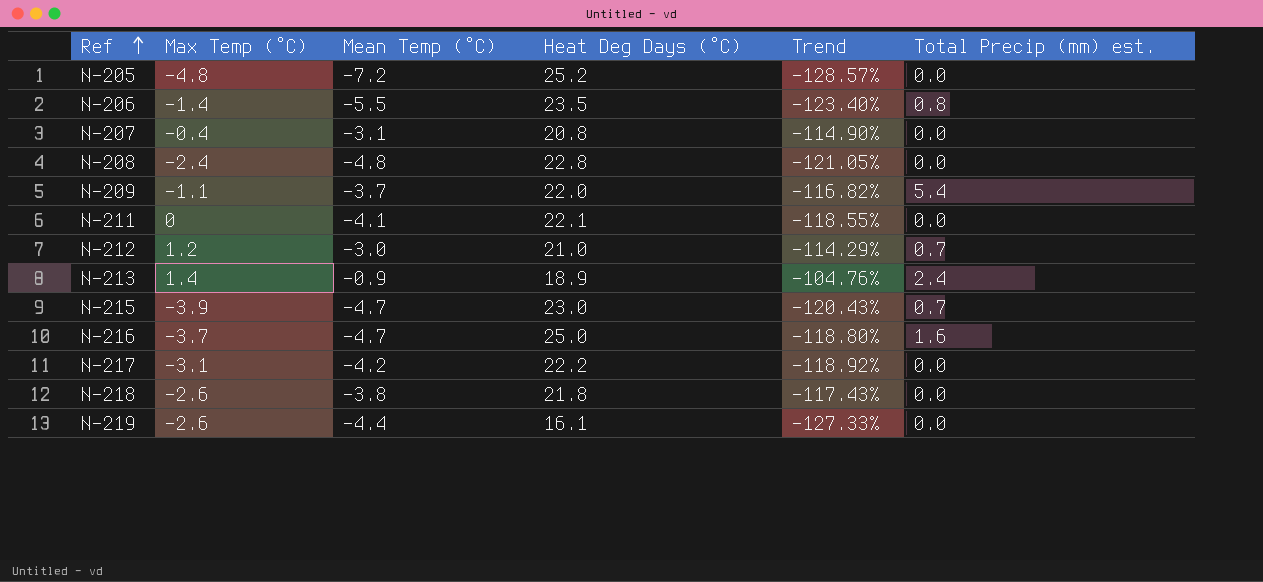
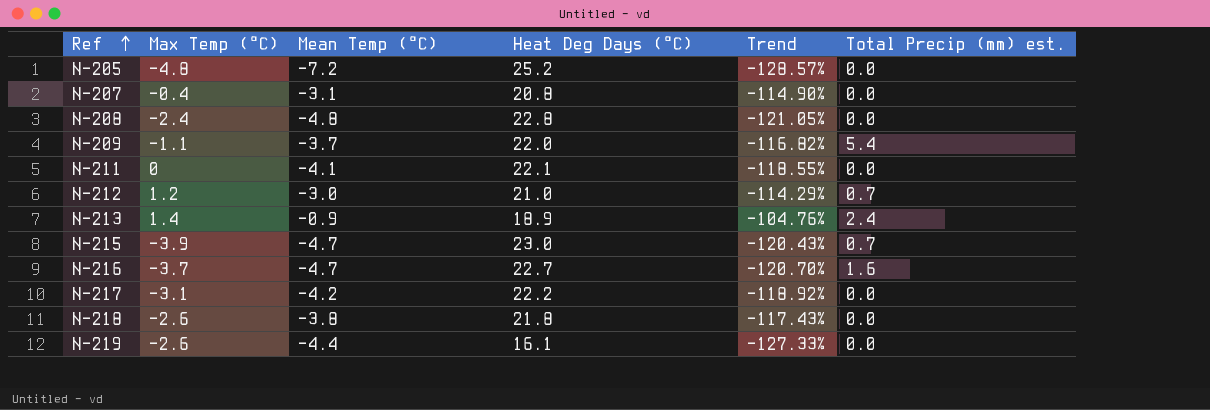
row N-206: -1.4 | -5.5 | 23.5 | -123.40% | 0.8 -> none
N-216 | Heat Deg Days (°C): 25.0 -> 22.7
N-216 | Trend: -118.80% -> -120.70%

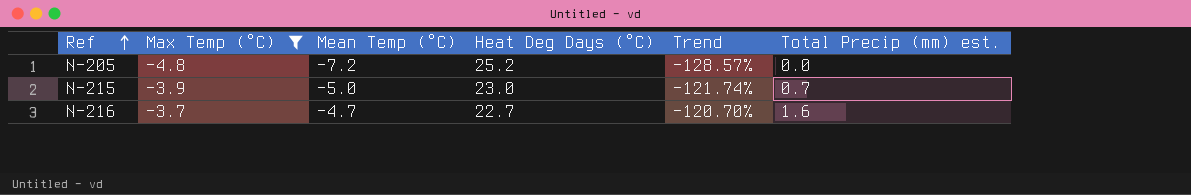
filter: none -> Max Temp (°C) <= -3.7
N-215 | Mean Temp (°C): -4.7 -> -5.0
N-215 | Trend: -120.43% -> -121.74%

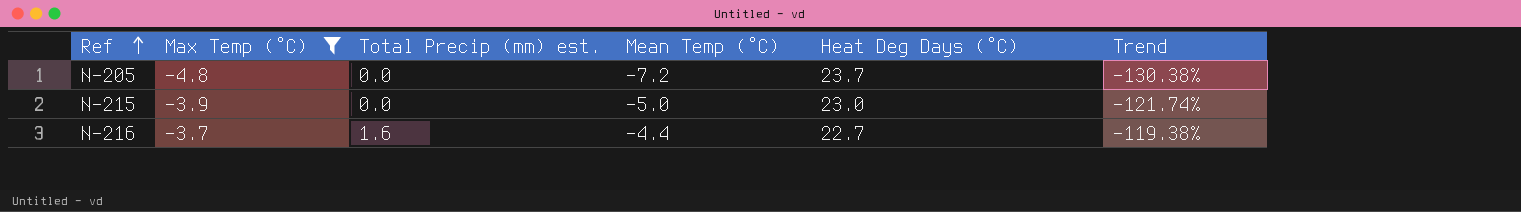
column Total Precip (mm) est. | position: 6 -> 3
N-205 | Heat Deg Days (°C): 25.2 -> 23.7
N-205 | Trend: -128.57% -> -130.38%
N-215 | Total Precip (mm) est.: 0.7 -> 0.0
N-216 | Mean Temp (°C): -4.7 -> -4.4
N-216 | Trend: -120.70% -> -119.38%

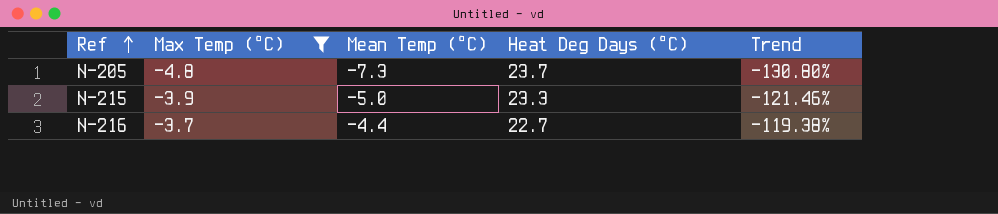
column Total Precip (mm) est. | position: 3 -> none
N-205 | Mean Temp (°C): -7.2 -> -7.3
N-205 | Trend: -130.38% -> -130.80%
N-215 | Heat Deg Days (°C): 23.0 -> 23.3
N-215 | Trend: -121.74% -> -121.46%

